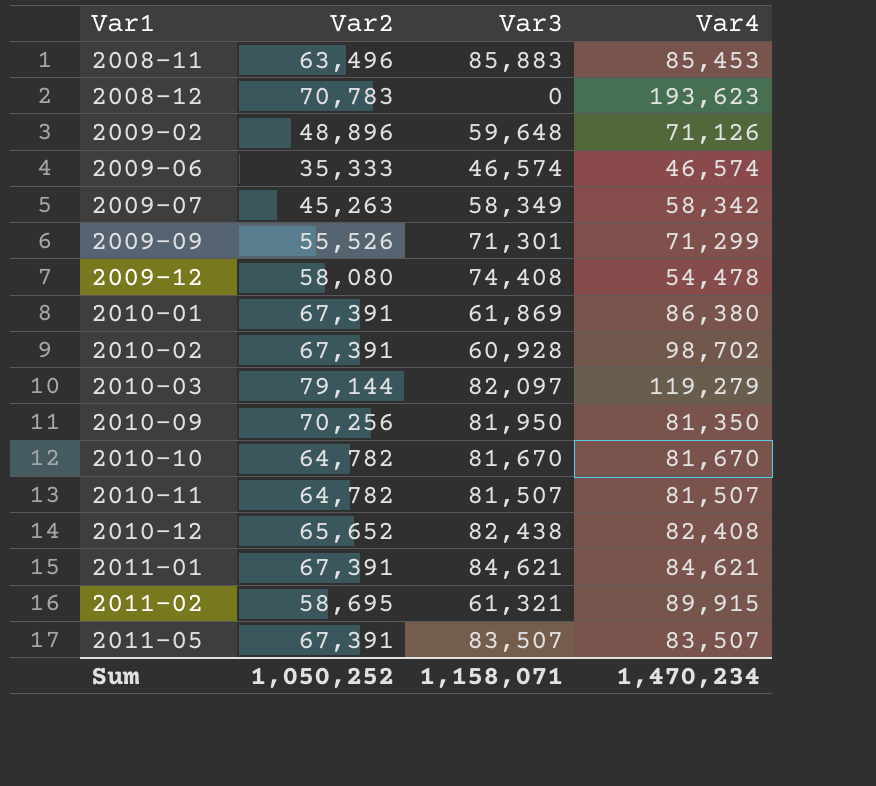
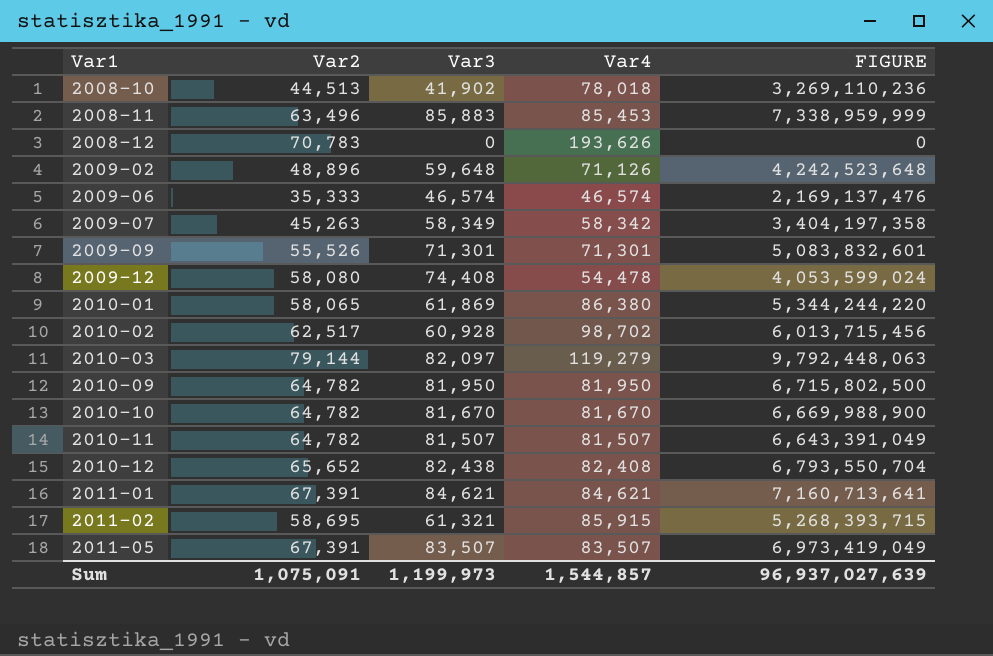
column FIGURE | formula: none -> [Var3] * [Var4]
row 2008-10: none -> 44,513 | 41,902 | 78,018 | 3,269,110,236
2008-12 | Var4: 193,623 -> 193,626
2009-09 | Var4: 71,299 -> 71,301
2010-01 | Var2: 67,391 -> 58,065
2010-02 | Var2: 67,391 -> 62,517
2010-09 | Var2: 70,256 -> 64,782
2010-09 | Var4: 81,350 -> 81,950
2011-02 | Var4: 89,915 -> 85,915
Sum | Var2: 1,050,252 -> 1,075,091
Sum | Var3: 1,158,071 -> 1,199,973
Sum | Var4: 1,470,234 -> 1,544,857

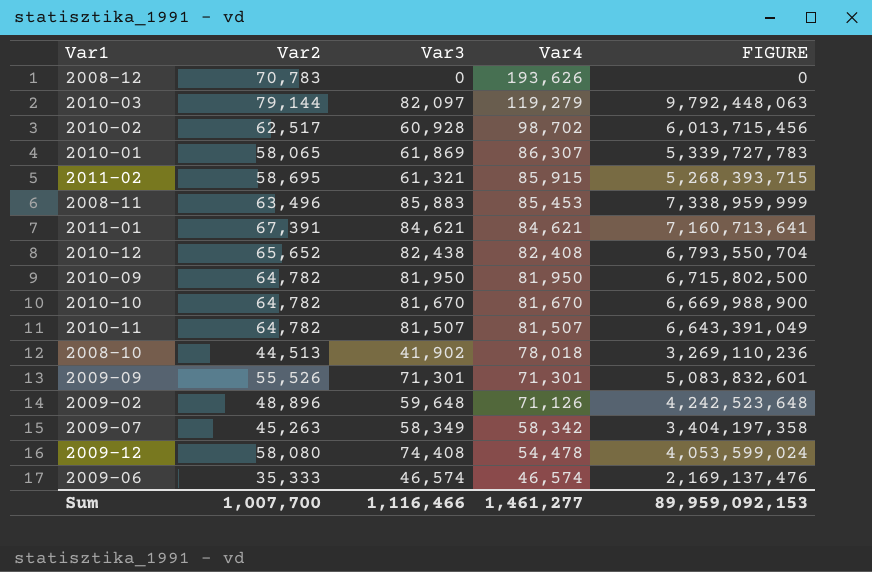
row order: Var1 ascending -> Var4 descending
row 2011-05: 67,391 | 83,507 | 83,507 | 6,973,419,049 -> none
2010-01 | Var4: 86,380 -> 86,307
2010-01 | FIGURE: 5,344,244,220 -> 5,339,727,783
Sum | Var2: 1,075,091 -> 1,007,700
Sum | Var3: 1,199,973 -> 1,116,466
Sum | Var4: 1,544,857 -> 1,461,277
Sum | FIGURE: 96,937,027,639 -> 89,959,092,153

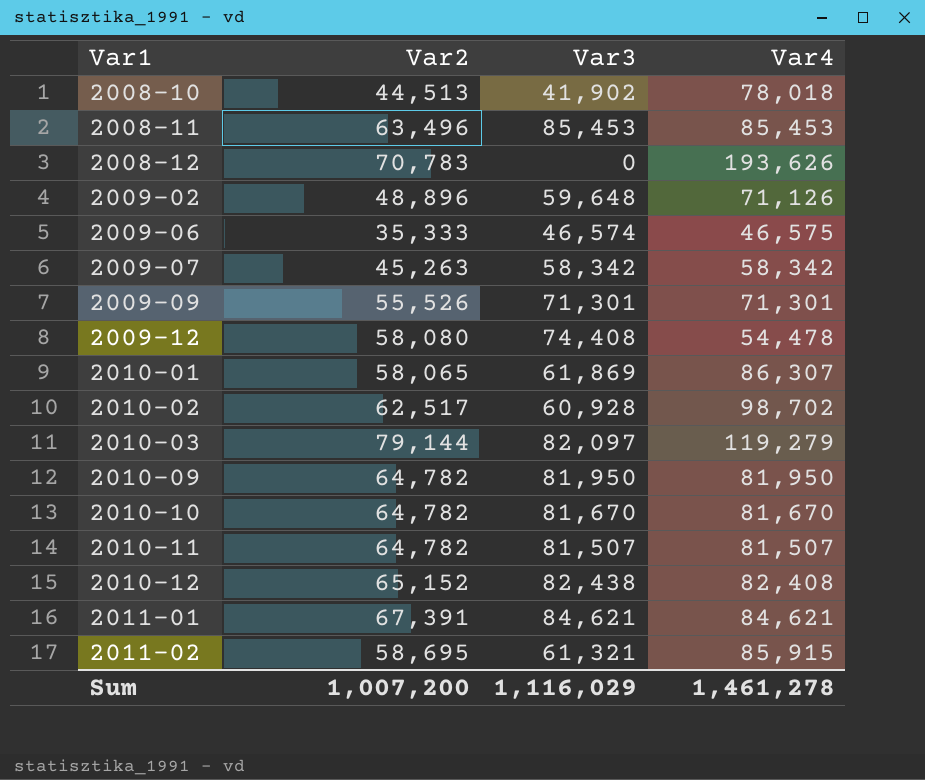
row order: Var4 descending -> Var1 ascending
column FIGURE | formula: [Var3] * [Var4] -> none
2008-11 | Var3: 85,883 -> 85,453
2009-06 | Var4: 46,574 -> 46,575
2009-07 | Var3: 58,349 -> 58,342
2010-12 | Var2: 65,652 -> 65,152
Sum | Var2: 1,007,700 -> 1,007,200
Sum | Var3: 1,116,466 -> 1,116,029
Sum | Var4: 1,461,277 -> 1,461,278

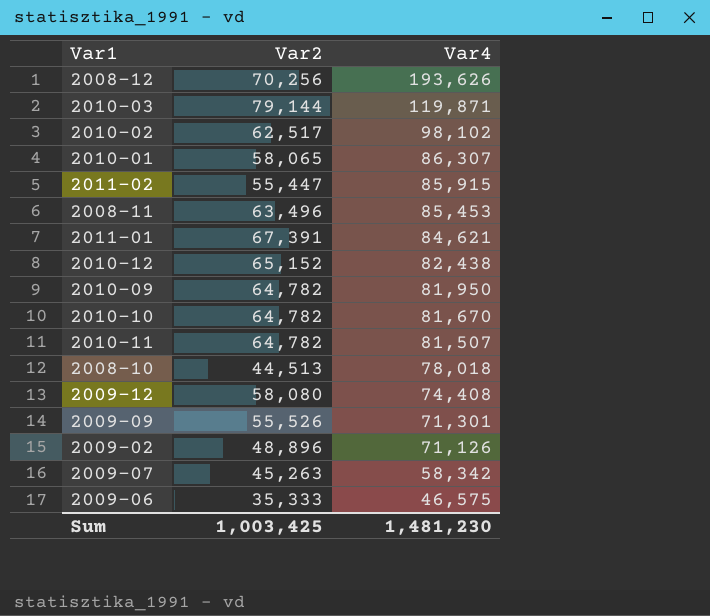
row order: Var1 ascending -> Var4 descending
column Var3 | position: 3 -> none
2008-12 | Var2: 70,783 -> 70,256
2010-03 | Var4: 119,279 -> 119,871
2010-02 | Var4: 98,702 -> 98,102
2011-02 | Var2: 58,695 -> 55,447
2010-12 | Var4: 82,408 -> 82,438
2009-12 | Var4: 54,478 -> 74,408
Sum | Var2: 1,007,200 -> 1,003,425
Sum | Var4: 1,461,278 -> 1,481,230

